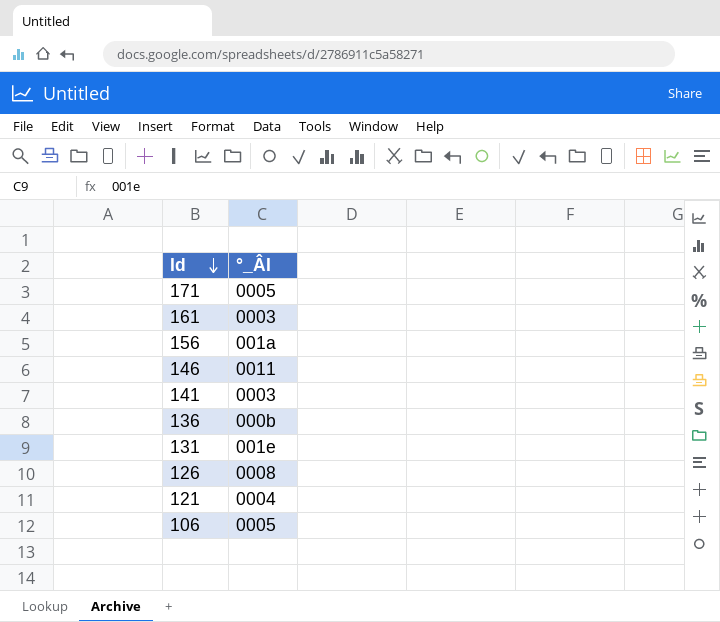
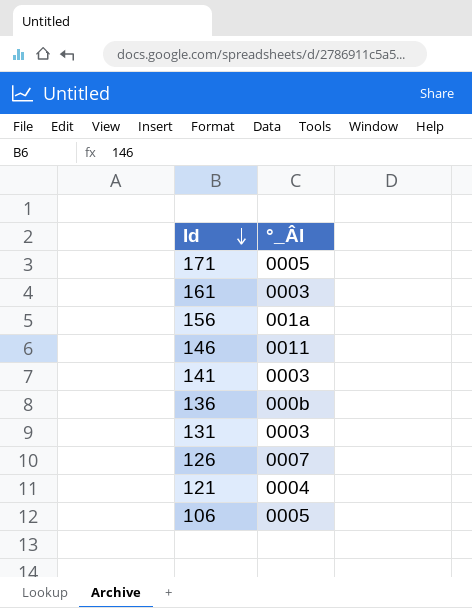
131 | °_ÂI: 001e -> 0003
126 | °_ÂI: 0008 -> 0007

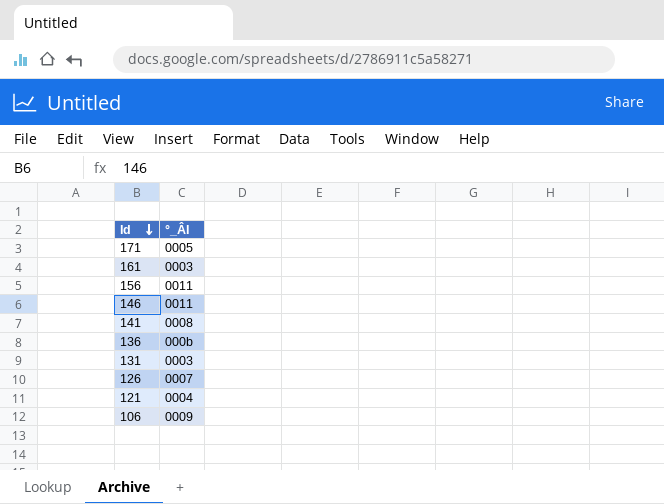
156 | °_ÂI: 001a -> 0011
141 | °_ÂI: 0003 -> 0008
106 | °_ÂI: 0005 -> 0009

